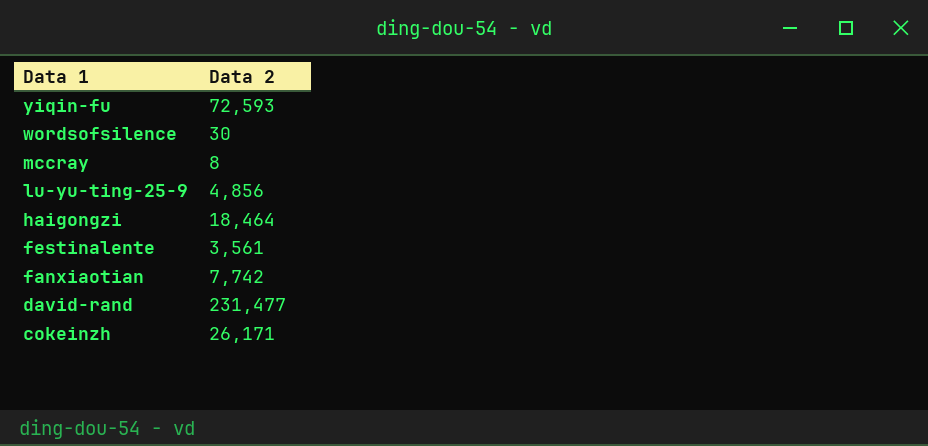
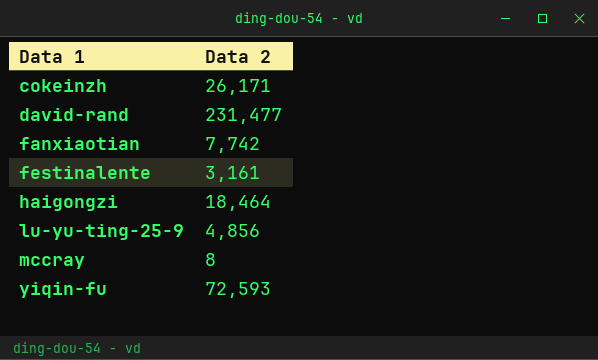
row order: Data 1 descending -> Data 1 ascending
row wordsofsilence: 30 -> none
festinalente | Data 2: 3,561 -> 3,161

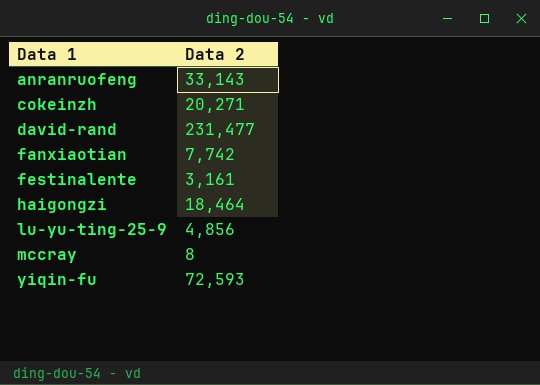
row anranruofeng: none -> 33,143
cokeinzh | Data 2: 26,171 -> 20,271

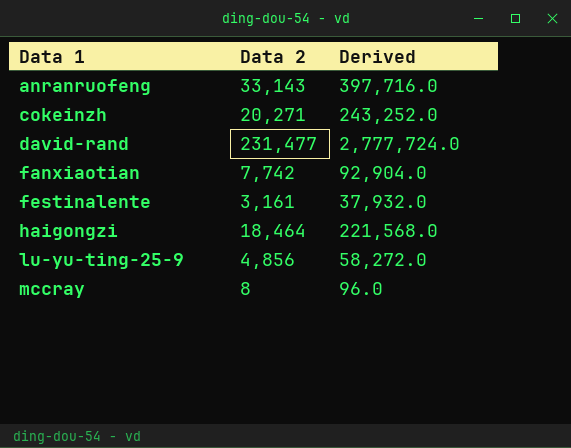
column Derived | formula: none -> [Data 2] * 12
row yiqin-fu: 72,593 -> none

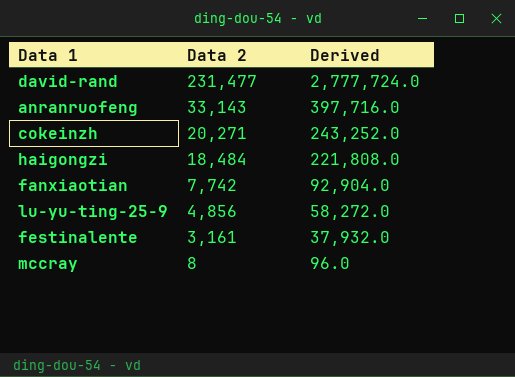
row order: Data 1 ascending -> Data 2 descending
haigongzi | Data 2: 18,464 -> 18,484
haigongzi | Derived: 221,568.0 -> 221,808.0

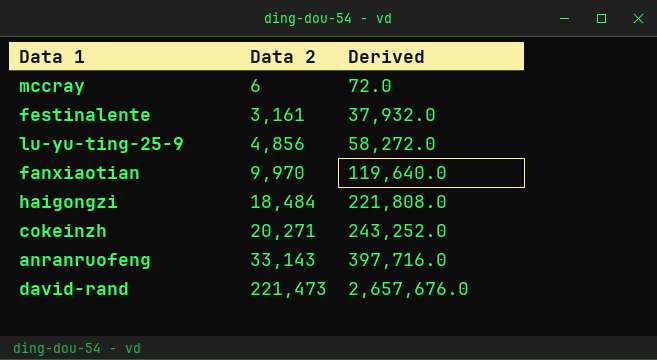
row order: Data 2 descending -> Data 2 ascending
mccray | Data 2: 8 -> 6
mccray | Derived: 96.0 -> 72.0
fanxiaotian | Data 2: 7,742 -> 9,970
fanxiaotian | Derived: 92,904.0 -> 119,640.0
david-rand | Data 2: 231,477 -> 221,473
david-rand | Derived: 2,777,724.0 -> 2,657,676.0

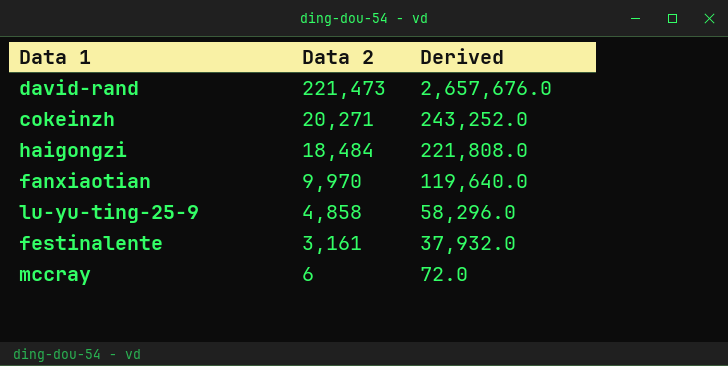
row order: Data 2 ascending -> Data 2 descending
row anranruofeng: 33,143 | 397,716.0 -> none
lu-yu-ting-25-9 | Data 2: 4,856 -> 4,858
lu-yu-ting-25-9 | Derived: 58,272.0 -> 58,296.0

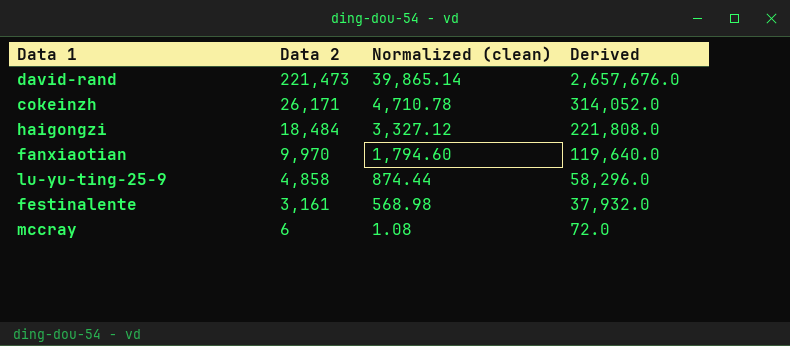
column Normalized (clean) | formula: none -> [Data 2] * 0.18
cokeinzh | Data 2: 20,271 -> 26,171
cokeinzh | Derived: 243,252.0 -> 314,052.0

